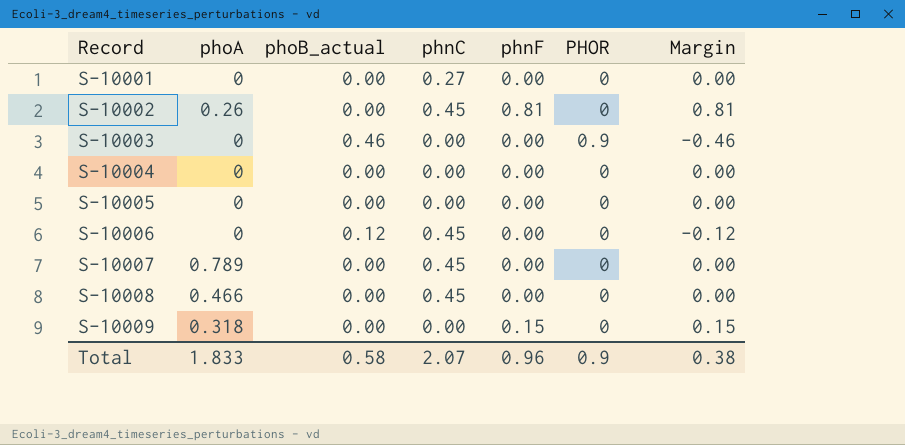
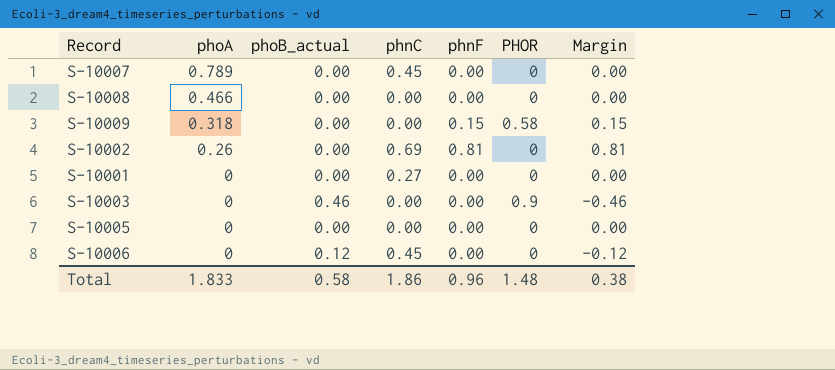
row order: Record ascending -> phoA descending
row S-10004: 0 | 0.00 | 0.00 | 0.00 | 0 | 0.00 -> none
S-10008 | phnC: 0.45 -> 0.00
S-10009 | PHOR: 0 -> 0.58
S-10002 | phnC: 0.45 -> 0.69
Total | phnC: 2.07 -> 1.86
Total | PHOR: 0.9 -> 1.48

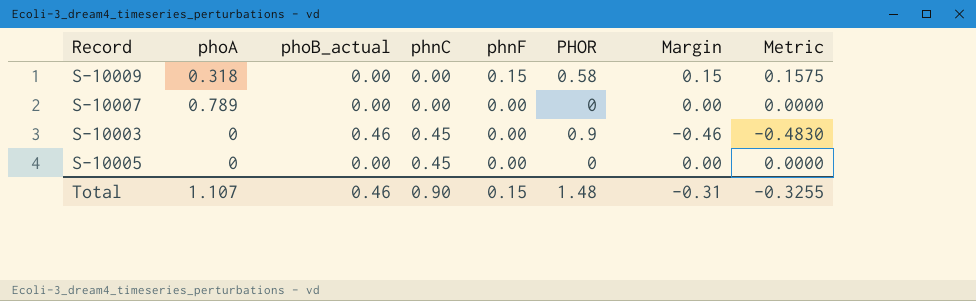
row order: phoA descending -> phnC ascending
column Metric | formula: none -> [Margin] * 1.05
row S-10008: 0.466 | 0.00 | 0.00 | 0.00 | 0 | 0.00 -> none
row S-10002: 0.26 | 0.00 | 0.69 | 0.81 | 0 | 0.81 -> none
row S-10001: 0 | 0.00 | 0.27 | 0.00 | 0 | 0.00 -> none
row S-10006: 0 | 0.12 | 0.45 | 0.00 | 0 | -0.12 -> none
S-10007 | phnC: 0.45 -> 0.00
S-10003 | phnC: 0.00 -> 0.45
S-10005 | phnC: 0.00 -> 0.45
Total | phoA: 1.833 -> 1.107
Total | phoB_actual: 0.58 -> 0.46
Total | phnC: 1.86 -> 0.90
Total | phnF: 0.96 -> 0.15
Total | Margin: 0.38 -> -0.31

